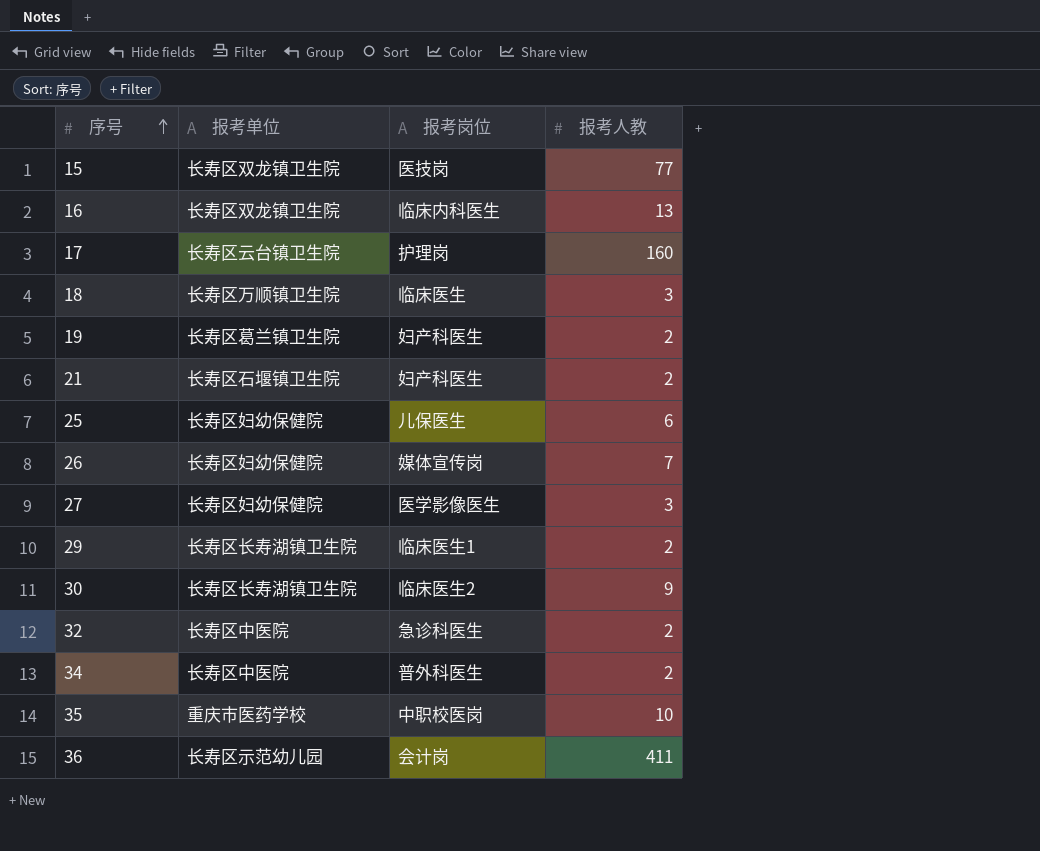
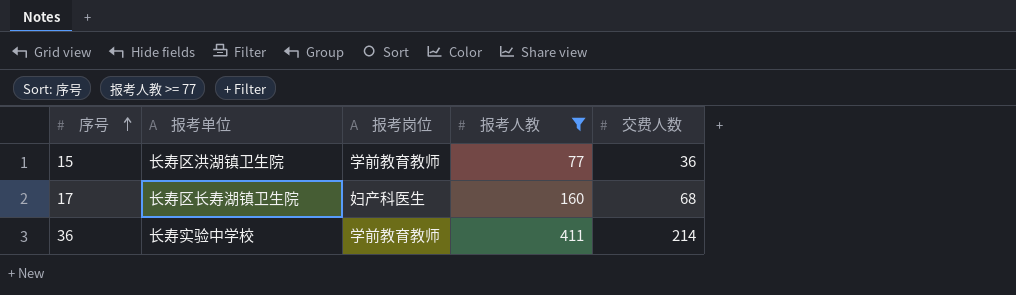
filter: none -> 报考人教 >= 77
column 交费人数 | position: none -> 5
15 | 报考单位: 长寿区双龙镇卫生院 -> 长寿区洪湖镇卫生院
15 | 报考岗位: 医技岗 -> 学前教育教师
17 | 报考单位: 长寿区云台镇卫生院 -> 长寿区长寿湖镇卫生院
17 | 报考岗位: 护理岗 -> 妇产科医生
36 | 报考单位: 长寿区示范幼儿园 -> 长寿实验中学校
36 | 报考岗位: 会计岗 -> 学前教育教师

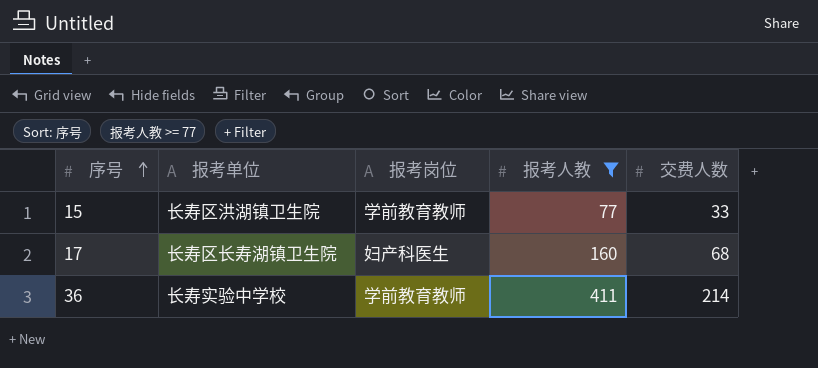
15 | 交费人数: 36 -> 33

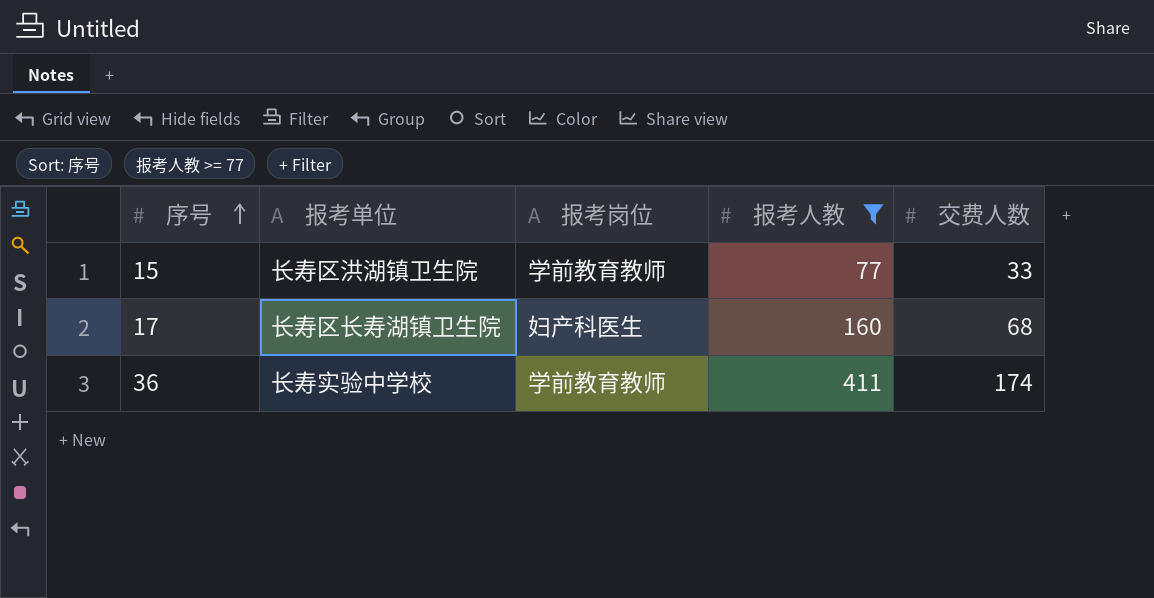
36 | 交费人数: 214 -> 174

